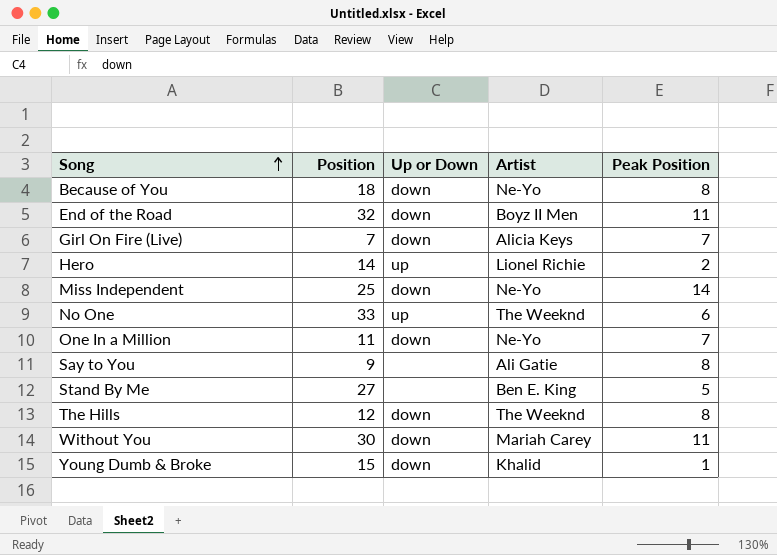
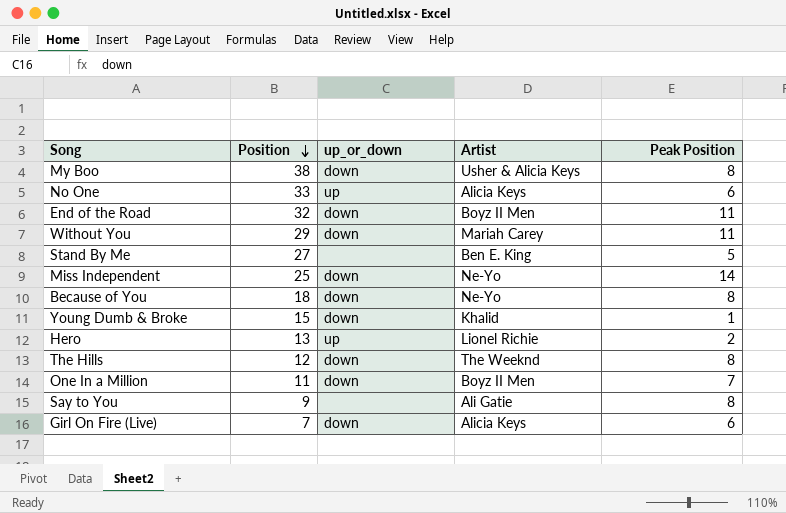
row order: Song ascending -> Position descending
column name: Up or Down -> up_or_down
row My Boo: none -> 38 | down | Usher & Alicia Keys | 8
No One | Artist: The Weeknd -> Alicia Keys
Without You | Position: 30 -> 29
Hero | Position: 14 -> 13
One In a Million | Artist: Ne-Yo -> Boyz II Men
Girl On Fire (Live) | Peak Position: 7 -> 6

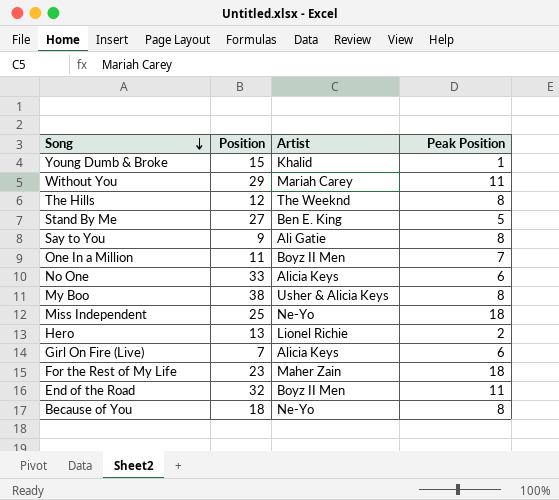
row order: Position descending -> Song descending
column up_or_down | position: 3 -> none
Miss Independent | Peak Position: 14 -> 18
row For the Rest of My Life: none -> 23 | Maher Zain | 18

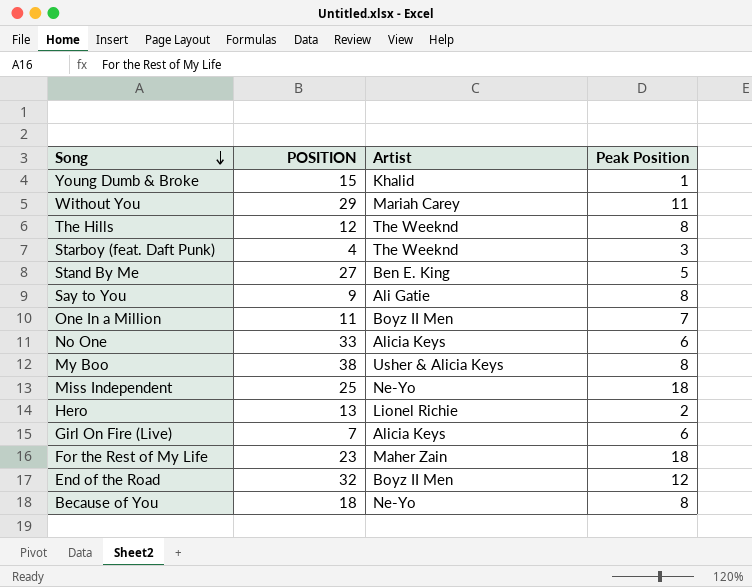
column name: Position -> POSITION
row Starboy (feat. Daft Punk): none -> 4 | The Weeknd | 3
End of the Road | Peak Position: 11 -> 12

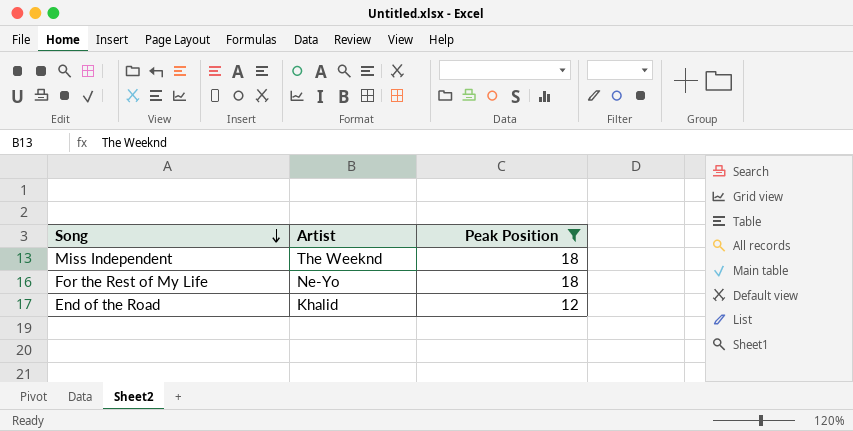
filter: none -> Peak Position >= 12
column POSITION | position: 2 -> none
Miss Independent | Artist: Ne-Yo -> The Weeknd
For the Rest of My Life | Artist: Maher Zain -> Ne-Yo
End of the Road | Artist: Boyz II Men -> Khalid

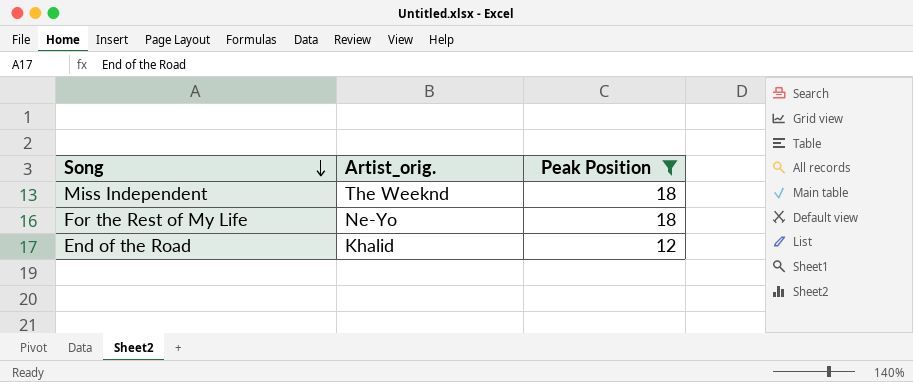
column name: Artist -> Artist_orig.

